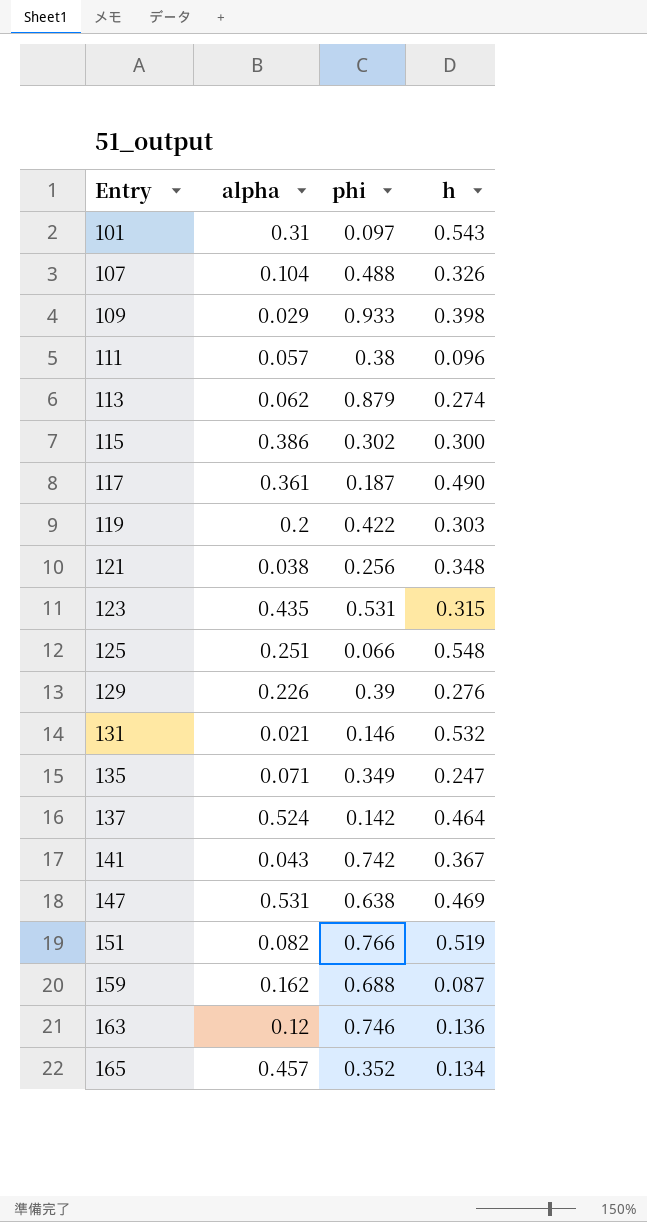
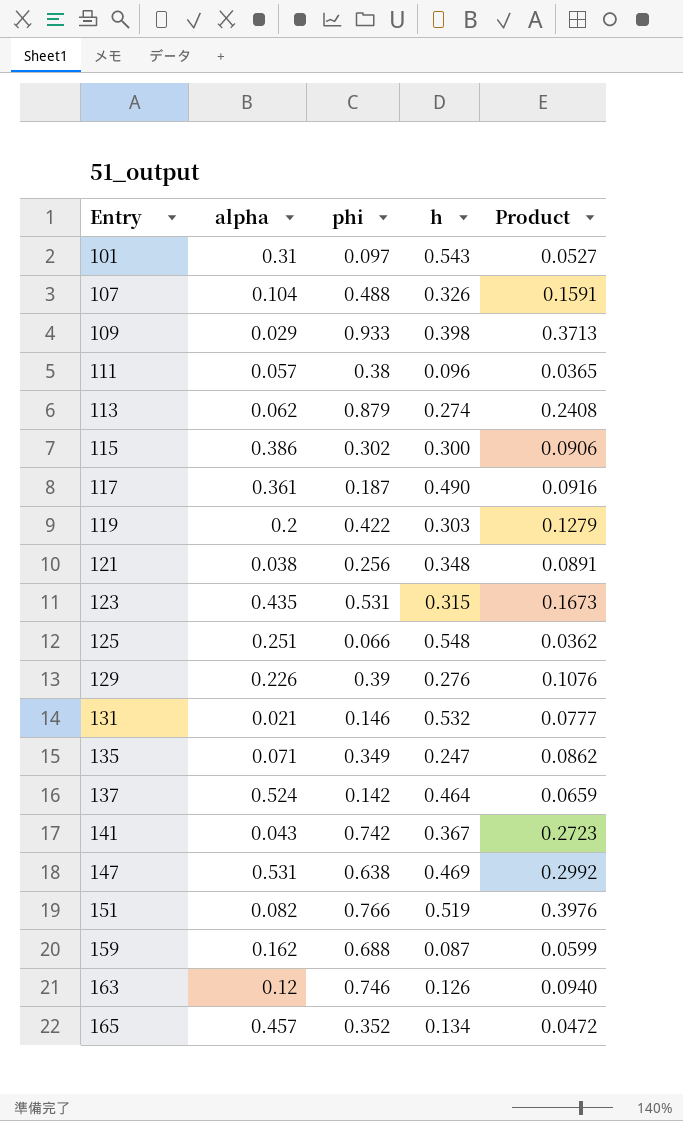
column Product | formula: none -> [phi] * [h]
163 | h: 0.136 -> 0.126

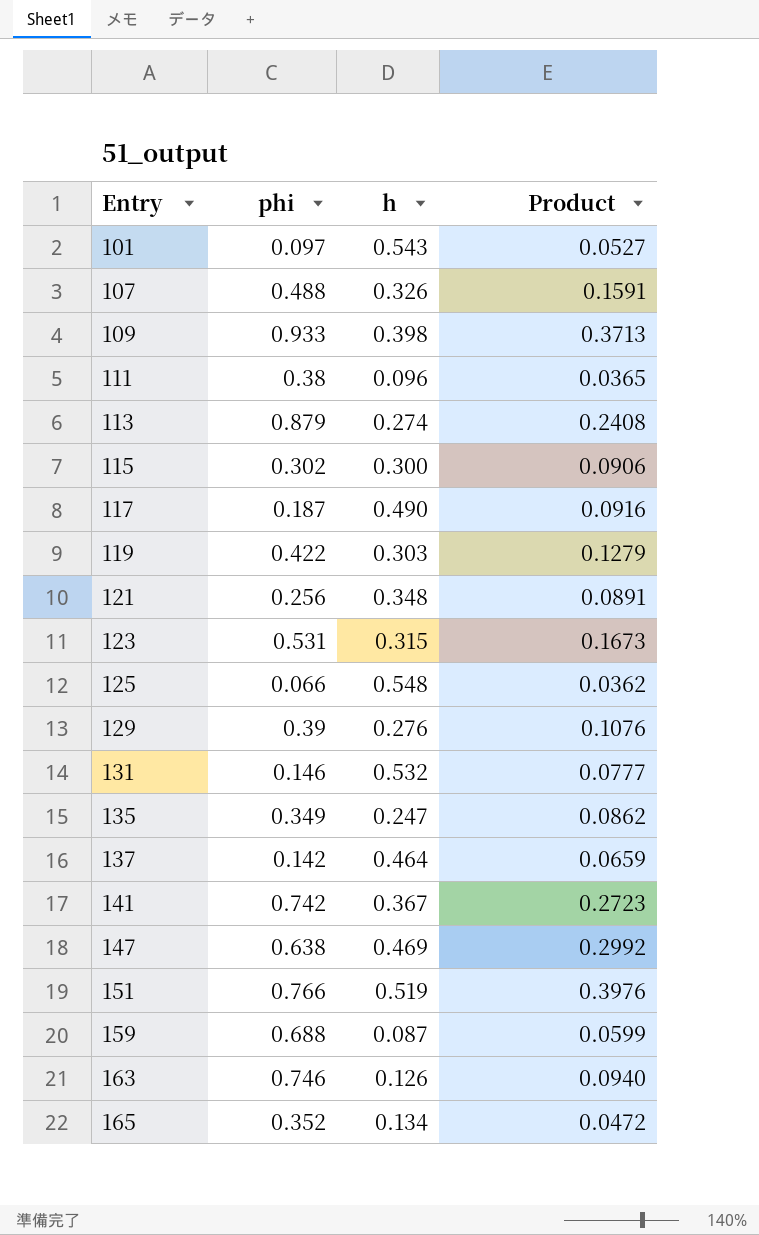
column alpha | position: 2 -> none

